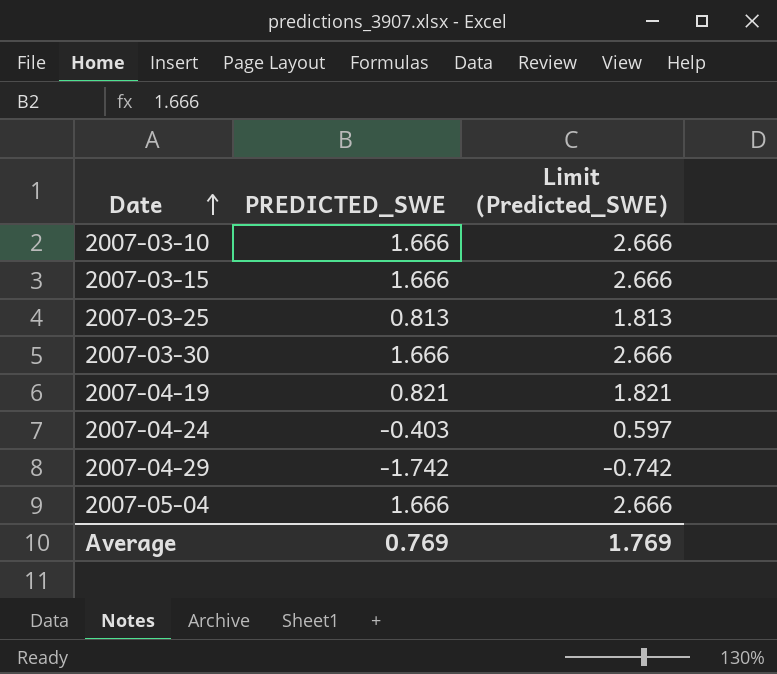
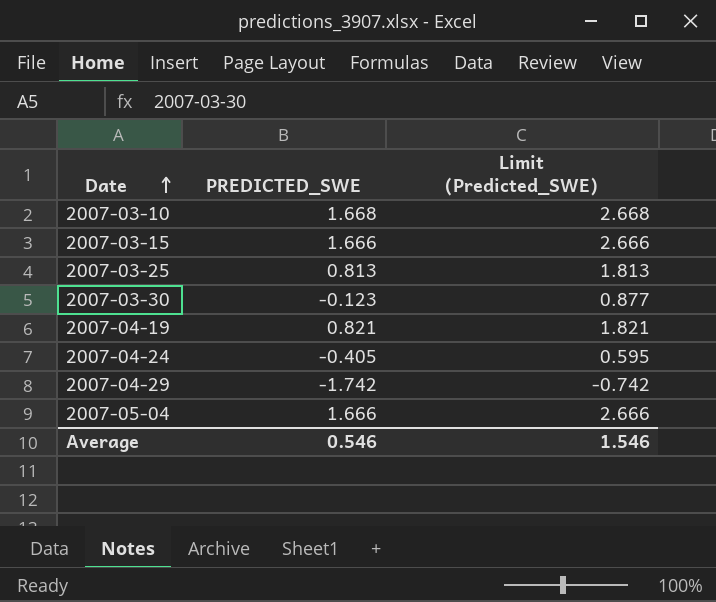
2007-03-10 | PREDICTED_SWE: 1.666 -> 1.668
2007-03-10 | Limit (Predicted_SWE): 2.666 -> 2.668
2007-03-30 | PREDICTED_SWE: 1.666 -> -0.123
2007-03-30 | Limit (Predicted_SWE): 2.666 -> 0.877
2007-04-24 | PREDICTED_SWE: -0.403 -> -0.405
2007-04-24 | Limit (Predicted_SWE): 0.597 -> 0.595
Average | PREDICTED_SWE: 0.769 -> 0.546
Average | Limit (Predicted_SWE): 1.769 -> 1.546

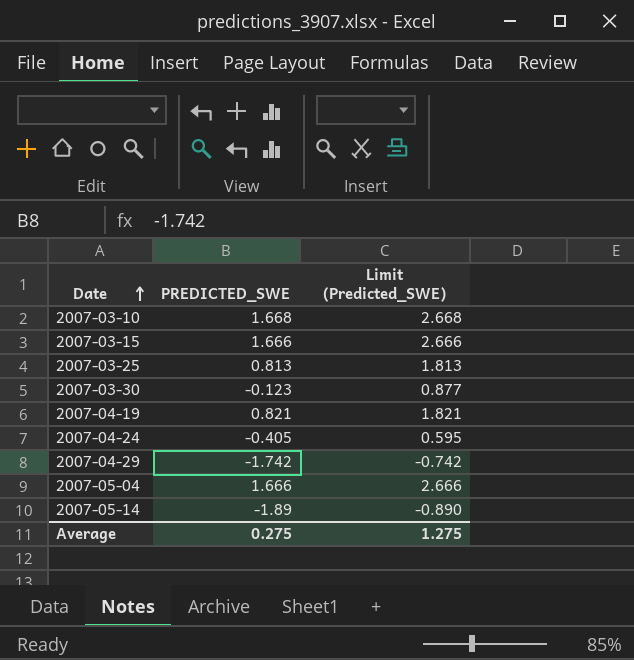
row 2007-05-14: none -> -1.89 | -0.890
Average | PREDICTED_SWE: 0.546 -> 0.275
Average | Limit (Predicted_SWE): 1.546 -> 1.275

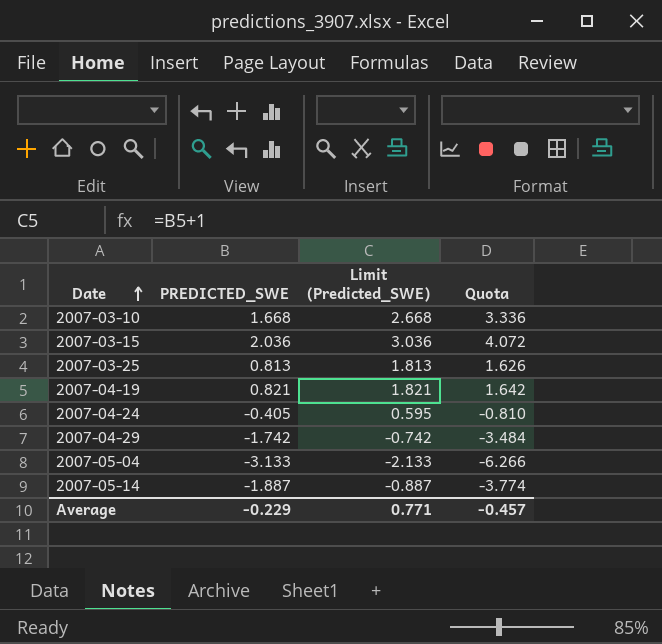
column Quota | formula: none -> [PREDICTED_SWE] * 2
row 2007-03-30: -0.123 | 0.877 -> none
2007-03-15 | PREDICTED_SWE: 1.666 -> 2.036
2007-03-15 | Limit (Predicted_SWE): 2.666 -> 3.036
2007-05-04 | PREDICTED_SWE: 1.666 -> -3.133
2007-05-04 | Limit (Predicted_SWE): 2.666 -> -2.133
2007-05-14 | PREDICTED_SWE: -1.89 -> -1.887
2007-05-14 | Limit (Predicted_SWE): -0.890 -> -0.887
Average | PREDICTED_SWE: 0.275 -> -0.229
Average | Limit (Predicted_SWE): 1.275 -> 0.771

